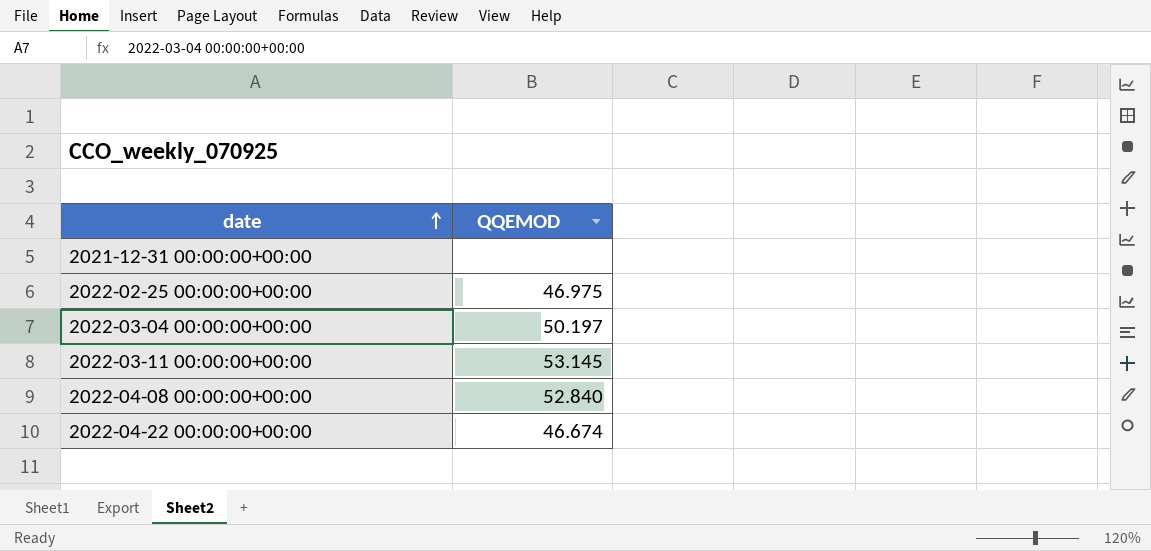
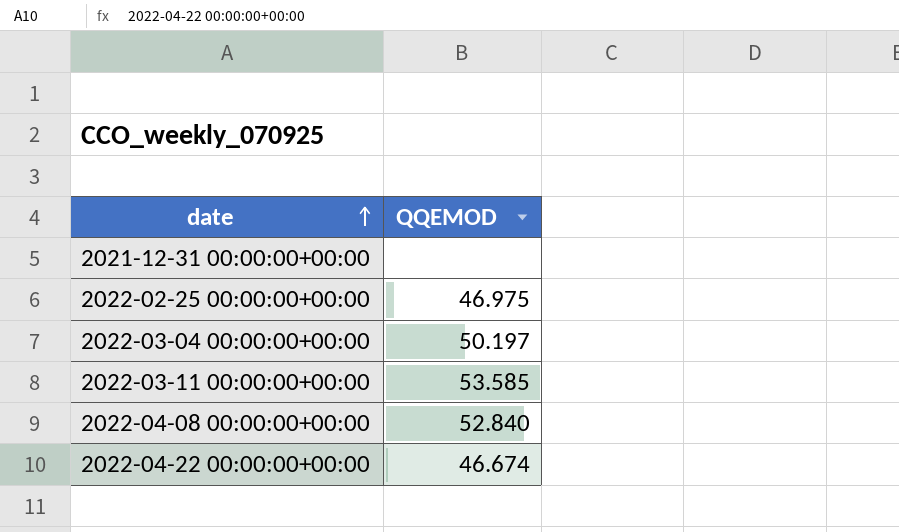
2022-03-11 00:00:00+00:00 | QQEMOD: 53.145 -> 53.585

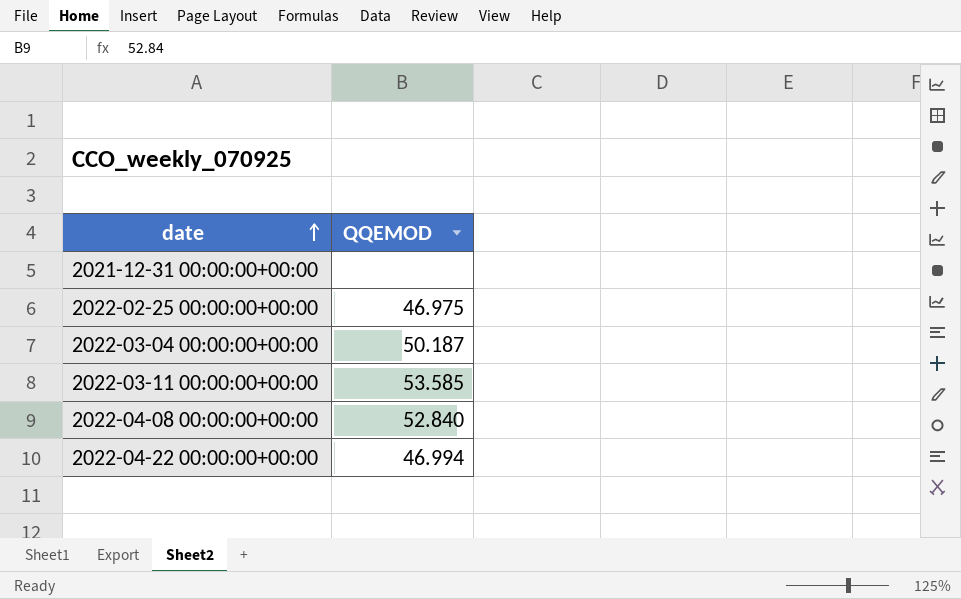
2022-03-04 00:00:00+00:00 | QQEMOD: 50.197 -> 50.187
2022-04-22 00:00:00+00:00 | QQEMOD: 46.674 -> 46.994

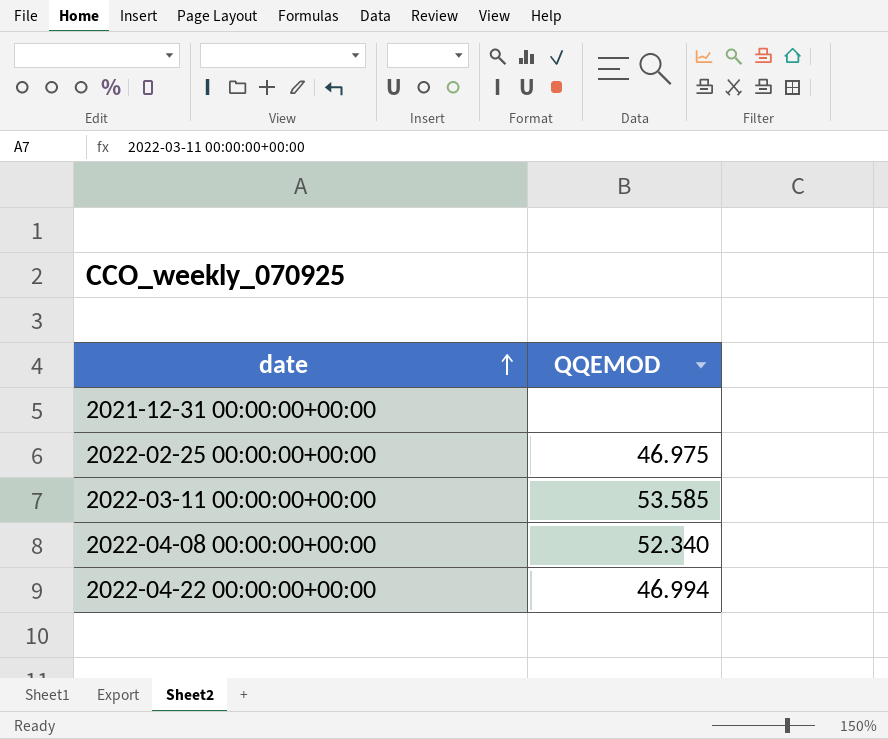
row 2022-03-04 00:00:00+00:00: 50.187 -> none
2022-04-08 00:00:00+00:00 | QQEMOD: 52.840 -> 52.340

